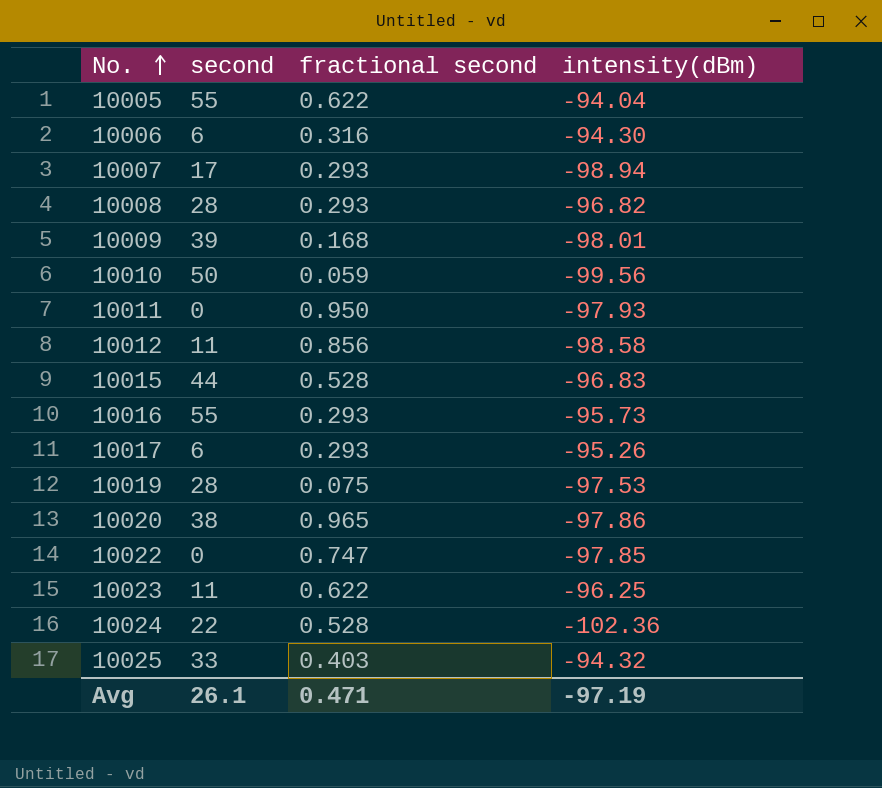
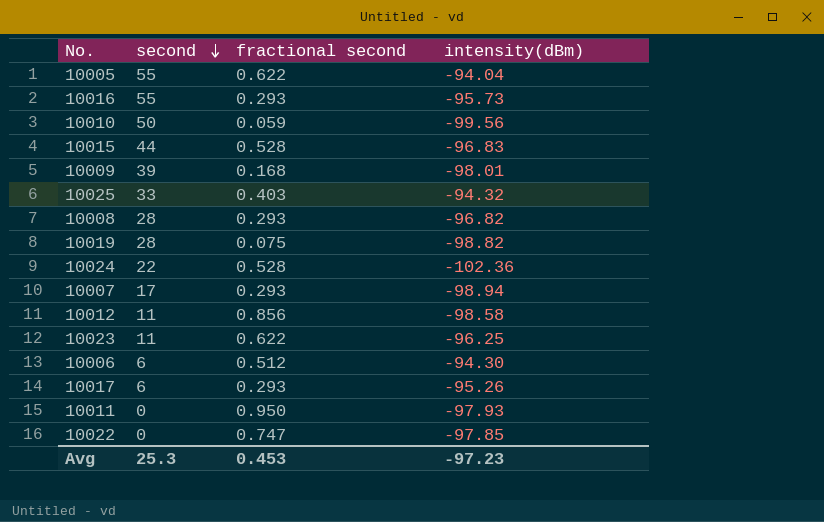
row order: No. ascending -> second descending
row 10020: 38 | 0.965 | -97.86 -> none
10019 | intensity(dBm): -97.53 -> -98.82
10006 | fractional second: 0.316 -> 0.512
Avg | second: 26.1 -> 25.3
Avg | fractional second: 0.471 -> 0.453
Avg | intensity(dBm): -97.19 -> -97.23

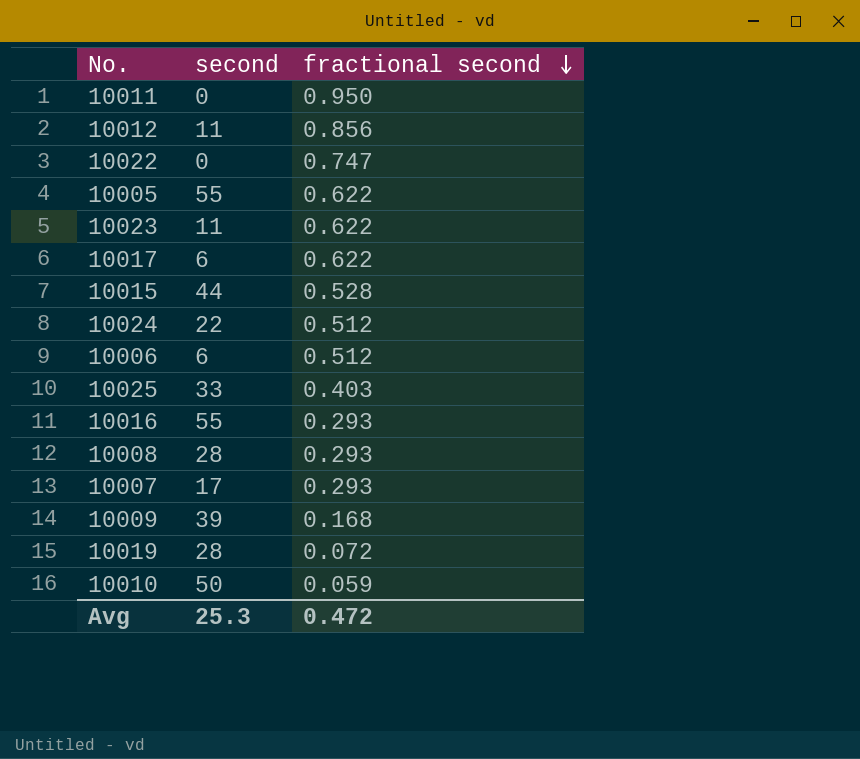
row order: second descending -> fractional second descending
column intensity(dBm) | position: 4 -> none
10017 | fractional second: 0.293 -> 0.622
10024 | fractional second: 0.528 -> 0.512
10019 | fractional second: 0.075 -> 0.072
Avg | fractional second: 0.453 -> 0.472

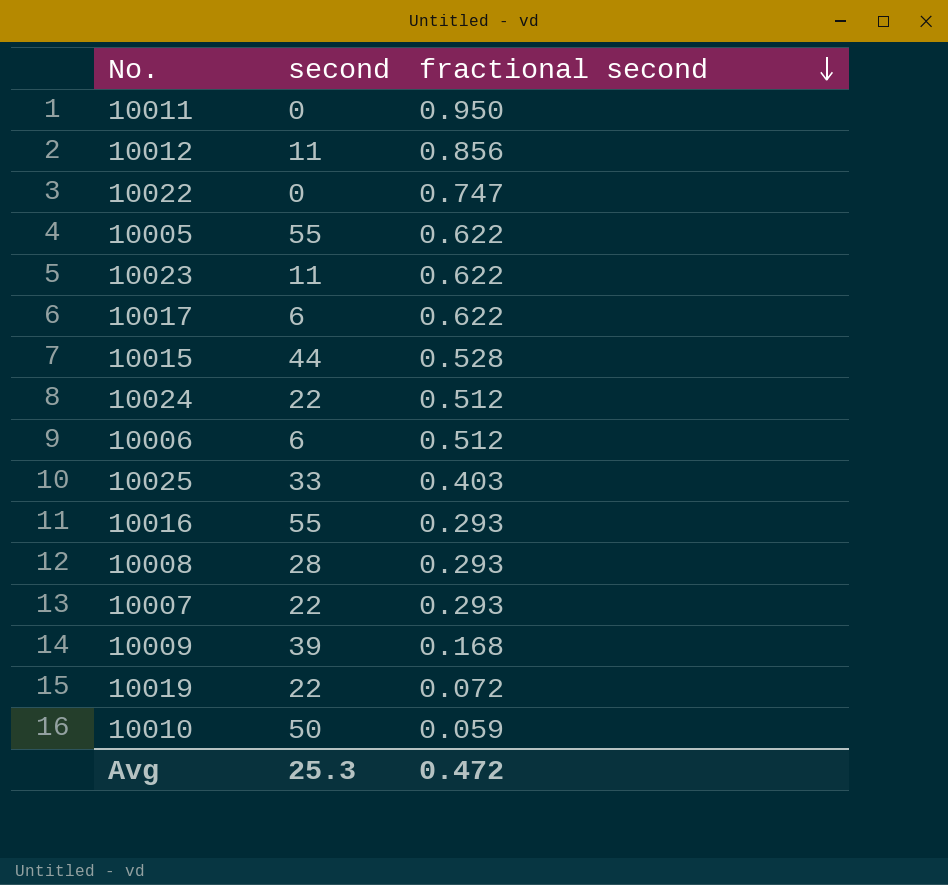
10007 | second: 17 -> 22
10019 | second: 28 -> 22

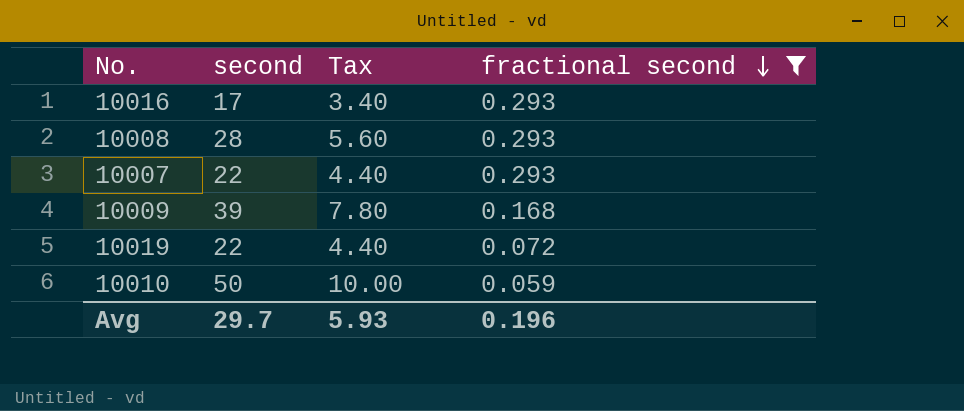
filter: none -> fractional second <= 0.293
column Tax | formula: none -> [second] * 0.2
10016 | second: 55 -> 17
Avg | second: 25.3 -> 29.7
Avg | fractional second: 0.472 -> 0.196

